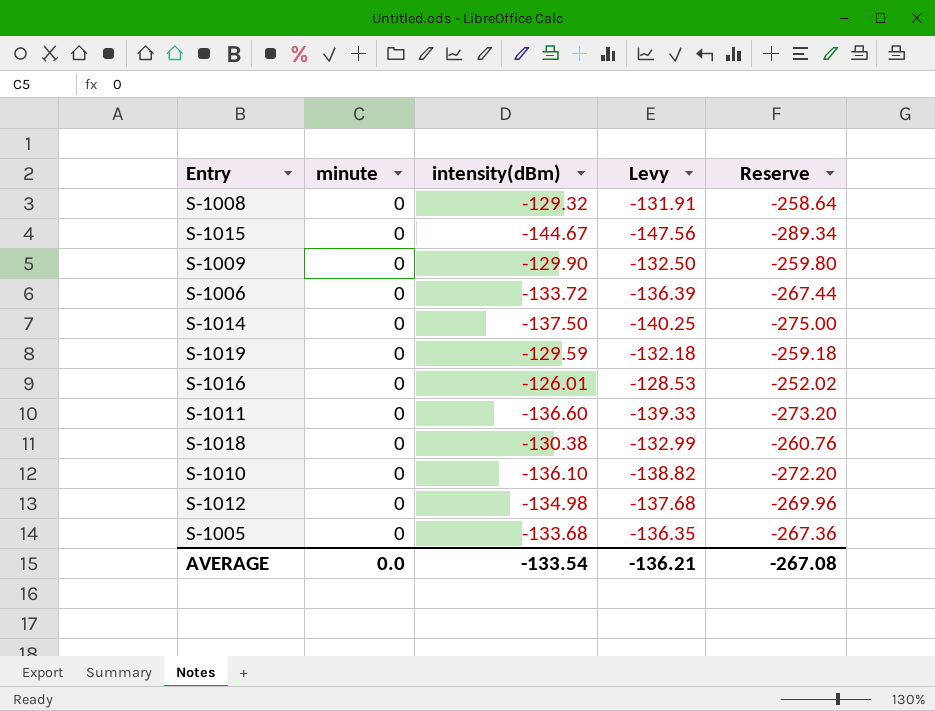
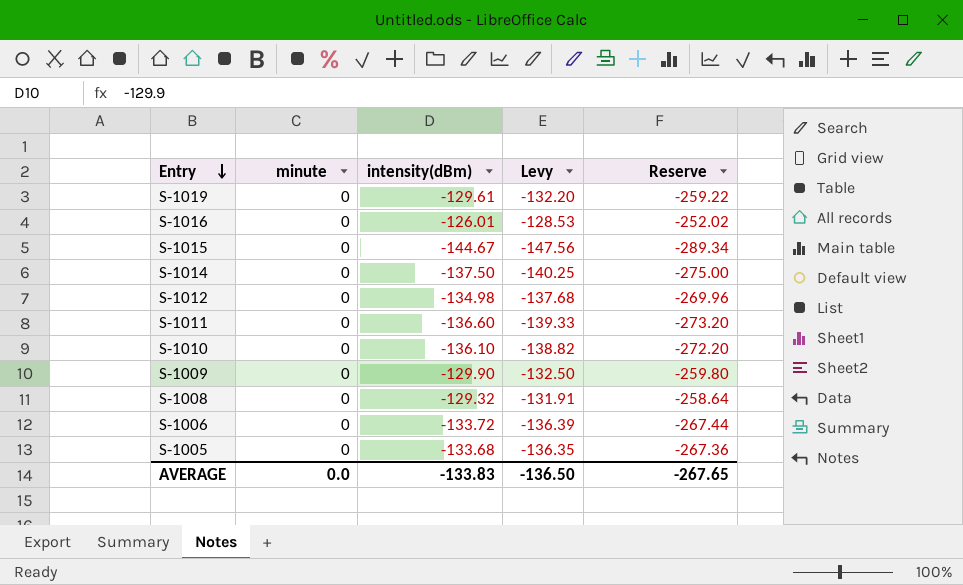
row order: none -> Entry descending
row S-1018: 0 | -130.38 | -132.99 | -260.76 -> none
S-1019 | intensity(dBm): -129.59 -> -129.61
S-1019 | Levy: -132.18 -> -132.20
S-1019 | Reserve: -259.18 -> -259.22
AVERAGE | intensity(dBm): -133.54 -> -133.83
AVERAGE | Levy: -136.21 -> -136.50
AVERAGE | Reserve: -267.08 -> -267.65

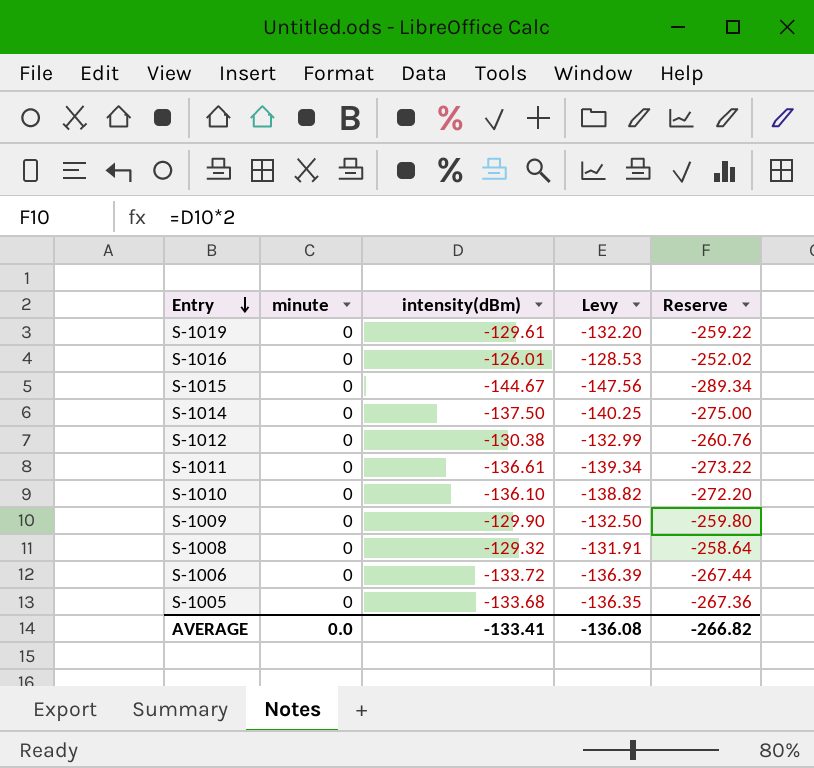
S-1012 | intensity(dBm): -134.98 -> -130.38
S-1012 | Levy: -137.68 -> -132.99
S-1012 | Reserve: -269.96 -> -260.76
S-1011 | intensity(dBm): -136.60 -> -136.61
S-1011 | Levy: -139.33 -> -139.34
S-1011 | Reserve: -273.20 -> -273.22
AVERAGE | intensity(dBm): -133.83 -> -133.41
AVERAGE | Levy: -136.50 -> -136.08
AVERAGE | Reserve: -267.65 -> -266.82

